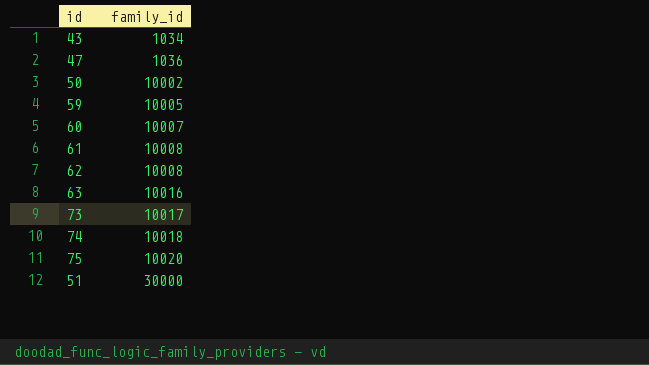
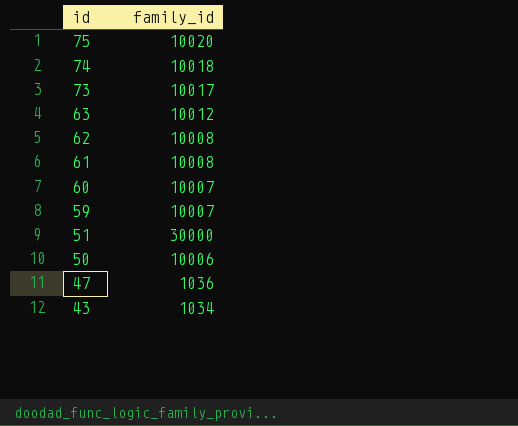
row order: family_id ascending -> id descending
63 | family_id: 10016 -> 10012
59 | family_id: 10005 -> 10007
50 | family_id: 10002 -> 10006

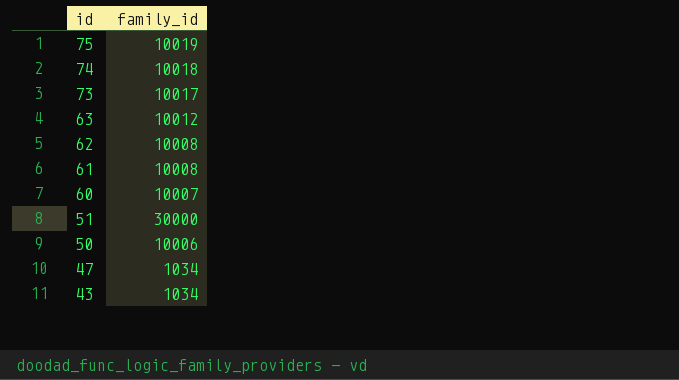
row 59: 10007 -> none
75 | family_id: 10020 -> 10019
47 | family_id: 1036 -> 1034

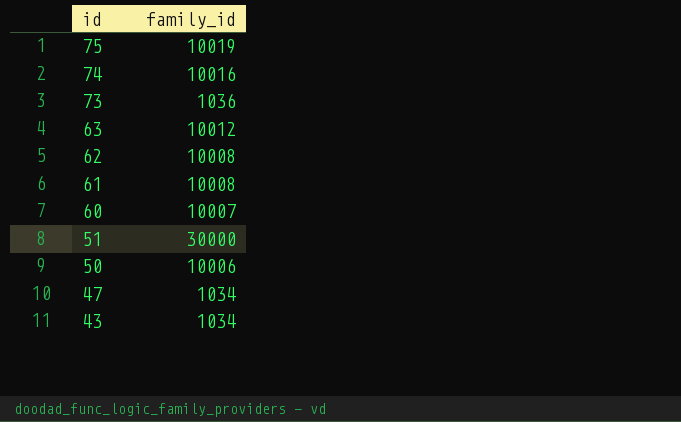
74 | family_id: 10018 -> 10016
73 | family_id: 10017 -> 1036

